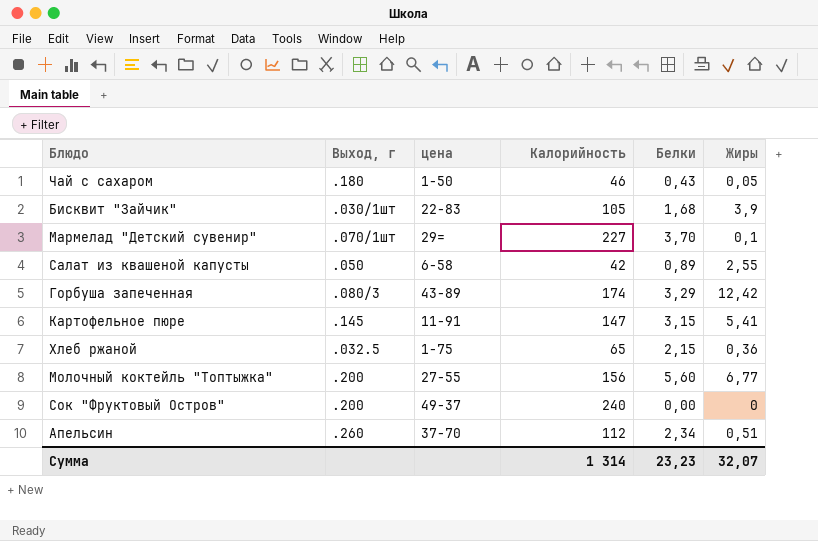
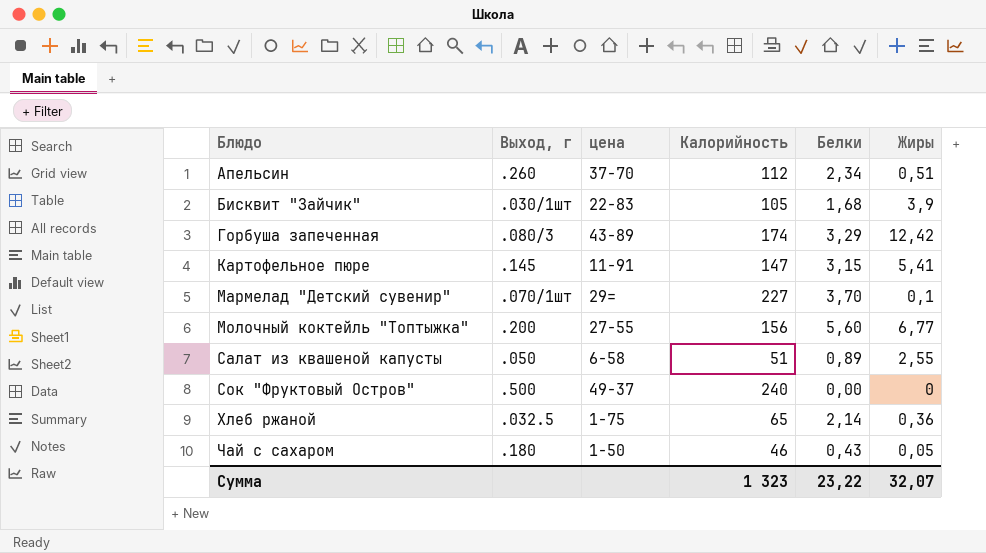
row order: none -> Блюдо ascending
Салат из квашеной капусты | Калорийность: 42 -> 51
Сок "Фруктовый Остров" | Выход, г: .200 -> .500
Хлеб ржаной | Белки: 2,15 -> 2,14
Сумма | Калорийность: 1 314 -> 1 323
Сумма | Белки: 23,23 -> 23,22

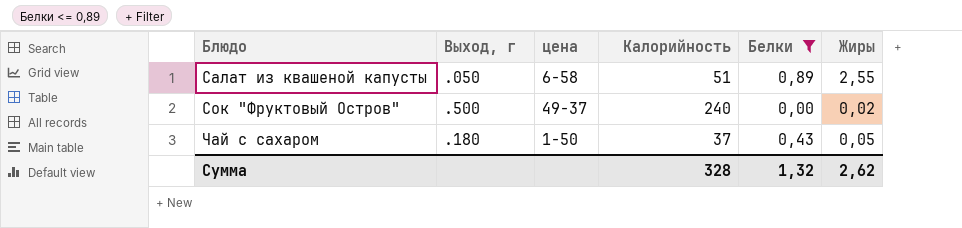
filter: none -> Белки <= 0,89
Сок "Фруктовый Остров" | Жиры: 0 -> 0,02
Чай с сахаром | Калорийность: 46 -> 37
Сумма | Калорийность: 1 323 -> 328
Сумма | Белки: 23,22 -> 1,32
Сумма | Жиры: 32,07 -> 2,62

